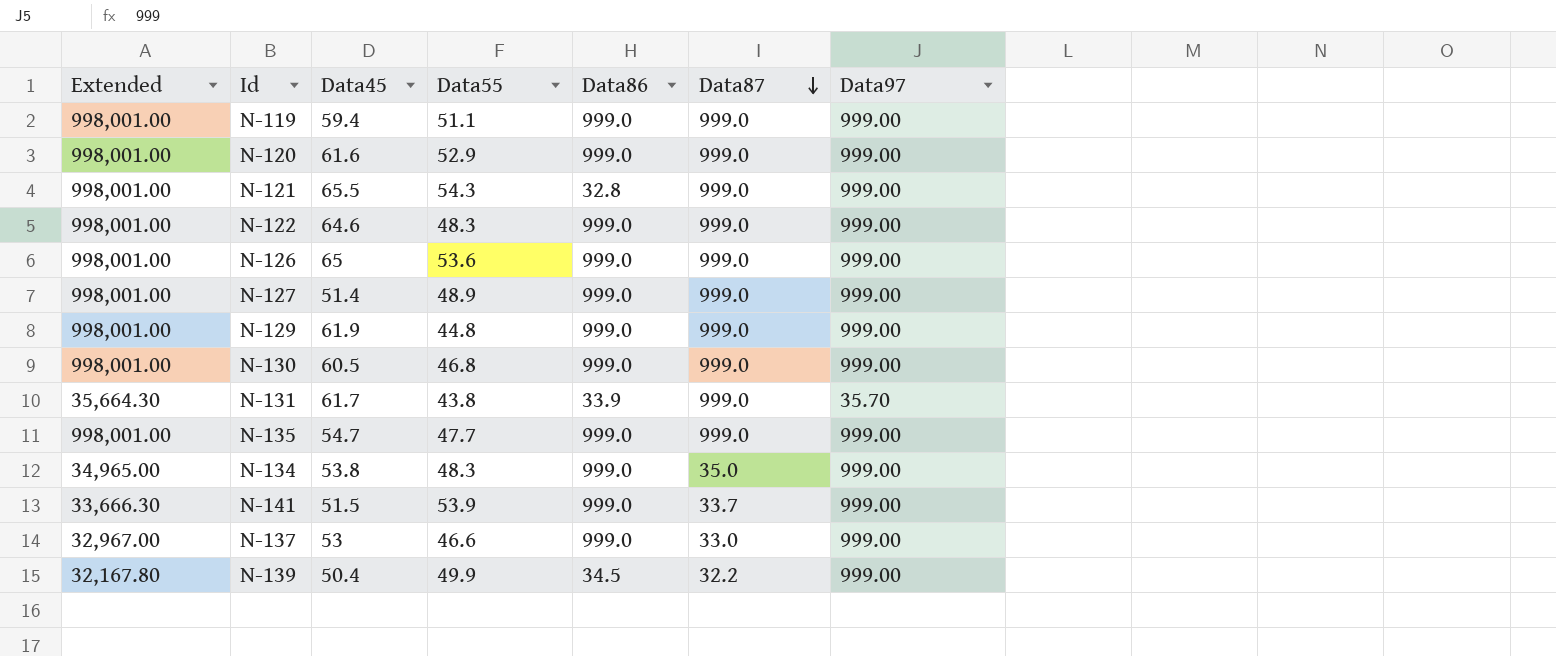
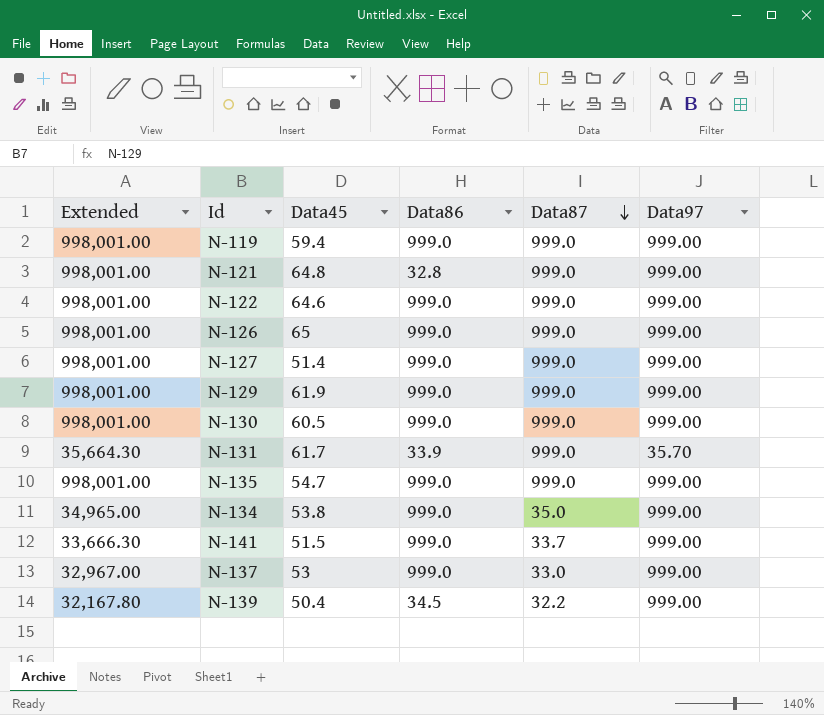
column Data55 | position: 4 -> none
row N-120: 998,001.00 | 61.6 | 52.9 | 999.0 | 999.0 | 999.00 -> none
N-121 | Data45: 65.5 -> 64.8

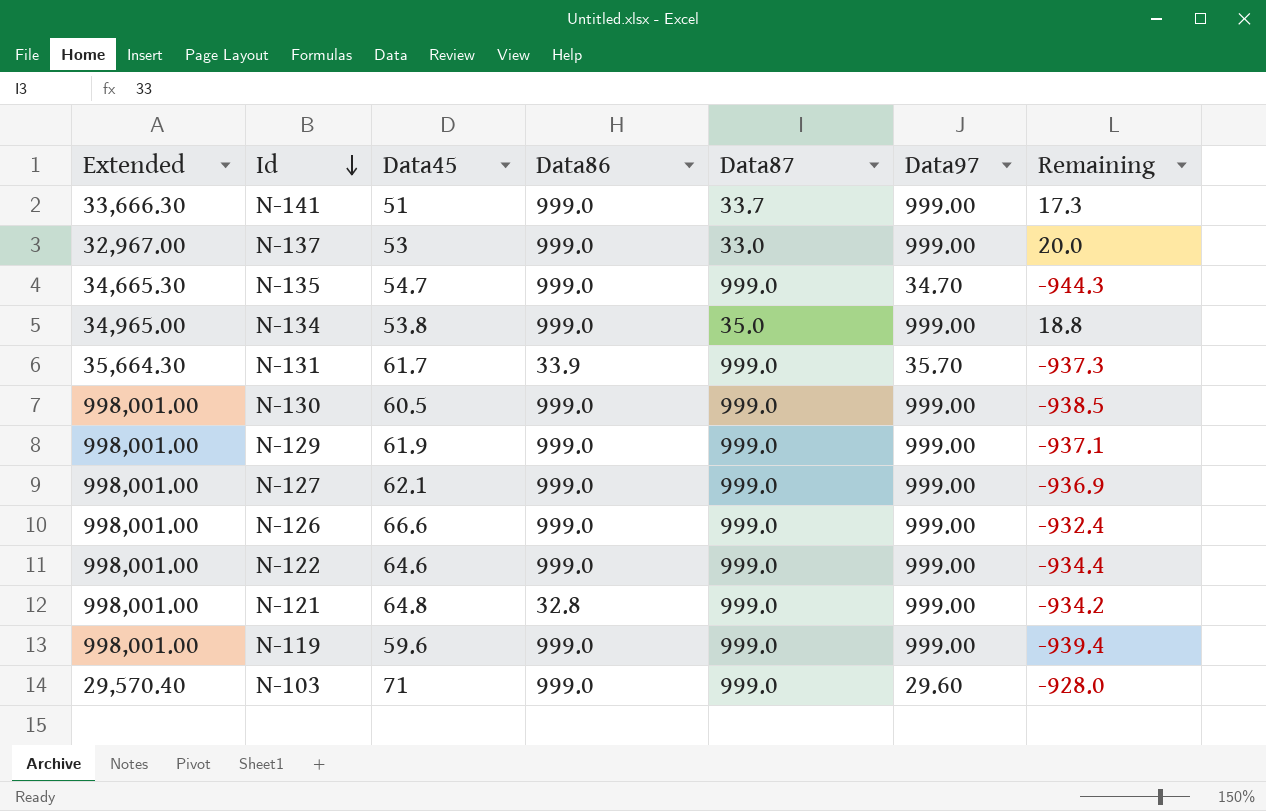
row order: Data87 descending -> Id descending
column Remaining | formula: none -> [Data45] - [Data87]
row N-139: 32,167.80 | 50.4 | 34.5 | 32.2 | 999.00 -> none
N-141 | Data45: 51.5 -> 51
N-135 | Extended: 998,001.00 -> 34,665.30
N-135 | Data97: 999.00 -> 34.70
N-127 | Data45: 51.4 -> 62.1
N-126 | Data45: 65 -> 66.6
N-119 | Data45: 59.4 -> 59.6
row N-103: none -> 29,570.40 | 71 | 999.0 | 999.0 | 29.60 | -928.0

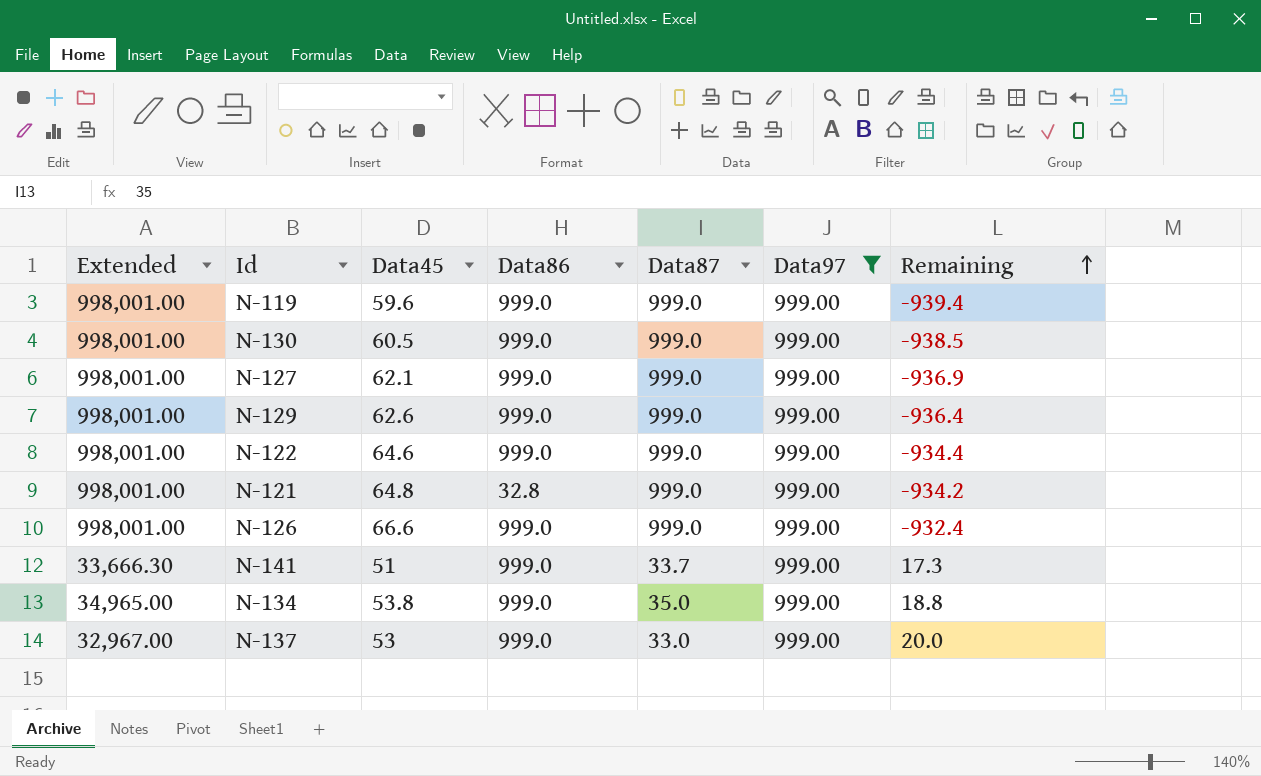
filter: none -> Data97 = 999.00
row order: Id descending -> Remaining ascending
N-129 | Data45: 61.9 -> 62.6
N-129 | Remaining: -937.1 -> -936.4

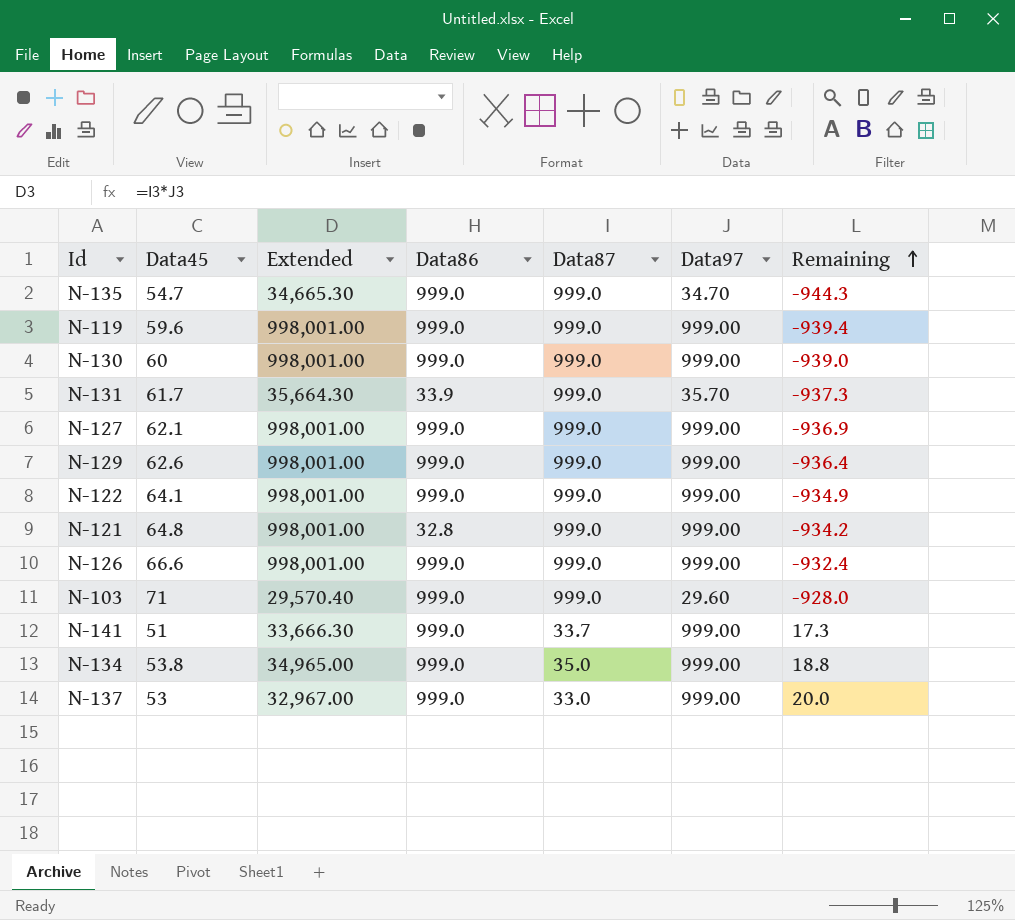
filter: Data97 = 999.00 -> none
column Extended | position: 1 -> 3
N-130 | Data45: 60.5 -> 60
N-130 | Remaining: -938.5 -> -939.0
N-122 | Data45: 64.6 -> 64.1
N-122 | Remaining: -934.4 -> -934.9

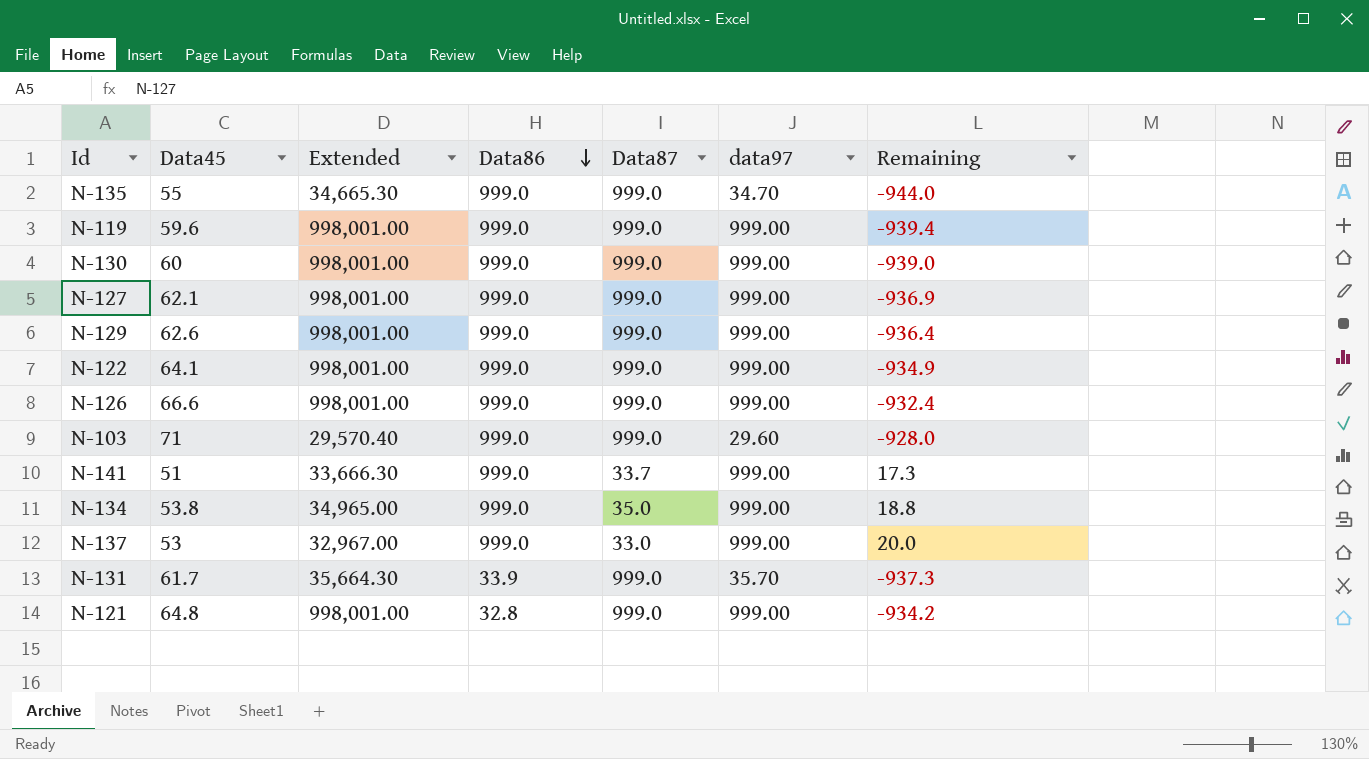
row order: Remaining ascending -> Data86 descending
column name: Data97 -> data97
N-135 | Data45: 54.7 -> 55
N-135 | Remaining: -944.3 -> -944.0

